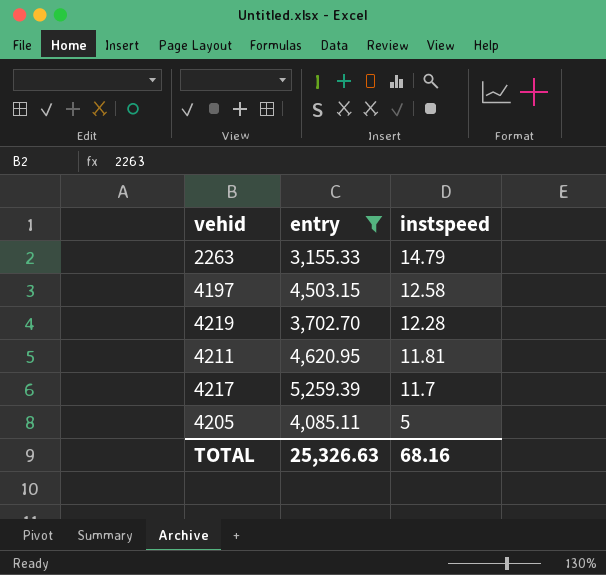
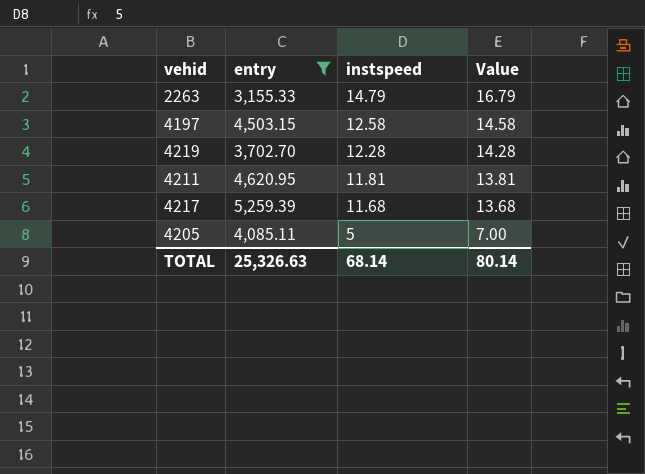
column Value | formula: none -> [instspeed] + 2
4217 | instspeed: 11.7 -> 11.68
TOTAL | instspeed: 68.16 -> 68.14

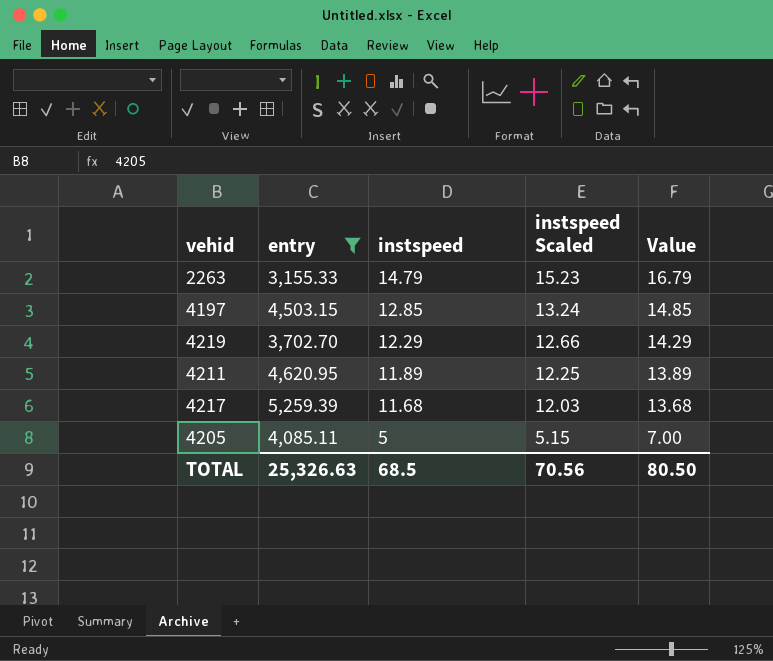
column instspeed Scaled | formula: none -> [instspeed] * 1.03
4197 | instspeed: 12.58 -> 12.85
4197 | Value: 14.58 -> 14.85
4219 | instspeed: 12.28 -> 12.29
4219 | Value: 14.28 -> 14.29
4211 | instspeed: 11.81 -> 11.89
4211 | Value: 13.81 -> 13.89
TOTAL | instspeed: 68.14 -> 68.5
TOTAL | Value: 80.14 -> 80.50

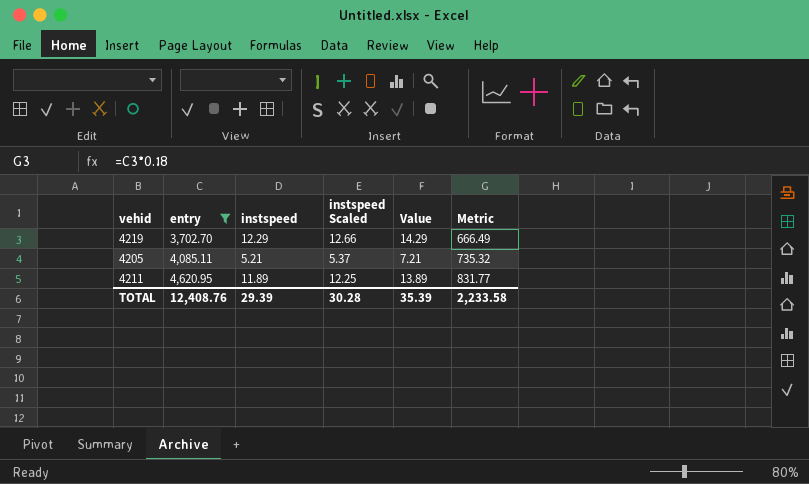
row order: instspeed descending -> entry ascending
column Metric | formula: none -> [entry] * 0.18
row 2263: 3,155.33 | 14.79 | 15.23 | 16.79 -> none
row 4197: 4,503.15 | 12.85 | 13.24 | 14.85 -> none
row 4217: 5,259.39 | 11.68 | 12.03 | 13.68 -> none
4205 | instspeed: 5 -> 5.21
4205 | instspeed Scaled: 5.15 -> 5.37
4205 | Value: 7.00 -> 7.21
TOTAL | entry: 25,326.63 -> 12,408.76
TOTAL | instspeed: 68.5 -> 29.39
TOTAL | instspeed Scaled: 70.56 -> 30.28
TOTAL | Value: 80.50 -> 35.39

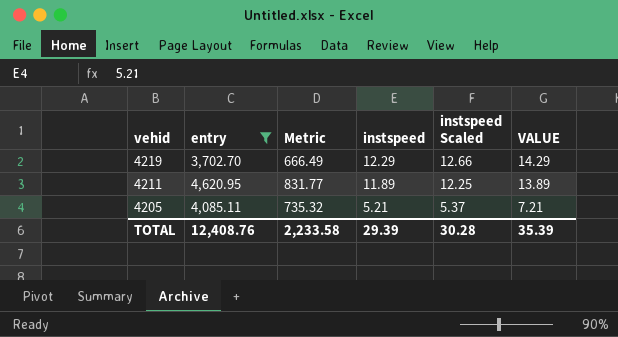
row order: entry ascending -> vehid descending
column Metric | position: 6 -> 3
column name: Value -> VALUE

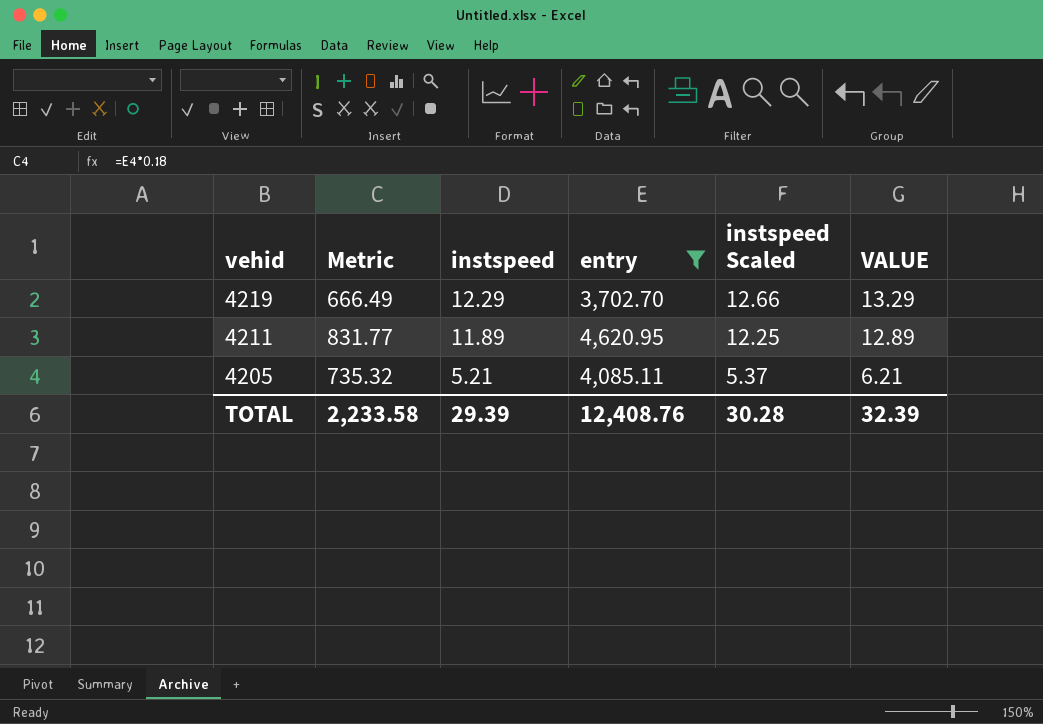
column entry | position: 2 -> 4
column VALUE | formula: [instspeed] + 2 -> [instspeed] + 1
TOTAL | VALUE: 35.39 -> 32.39

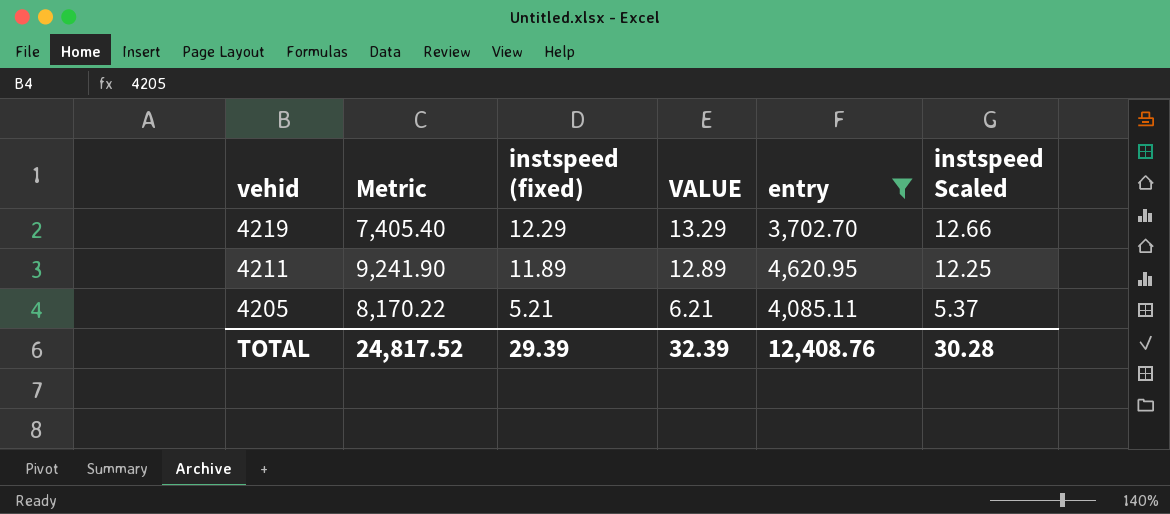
column Metric | formula: [entry] * 0.18 -> [entry] * 2
column name: instspeed -> instspeed (fixed)
column VALUE | position: 6 -> 4
TOTAL | Metric: 2,233.58 -> 24,817.52

